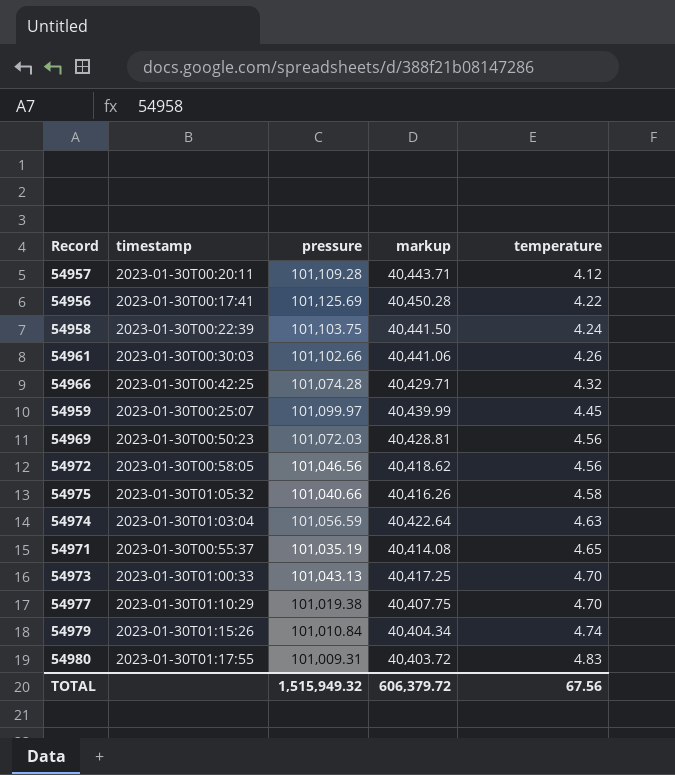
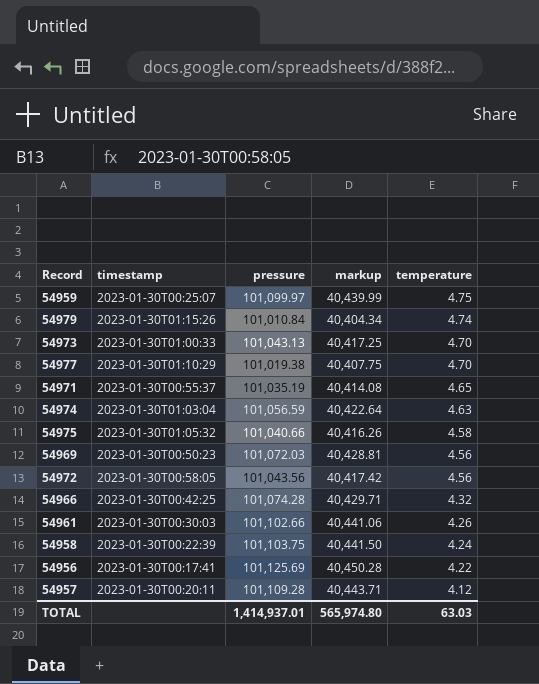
row order: temperature ascending -> temperature descending
row 54980: 2023-01-30T01:17:55 | 101,009.31 | 40,403.72 | 4.83 -> none
54959 | temperature: 4.45 -> 4.75
54972 | pressure: 101,046.56 -> 101,043.56
54972 | markup: 40,418.62 -> 40,417.42
TOTAL | pressure: 1,515,949.32 -> 1,414,937.01
TOTAL | markup: 606,379.72 -> 565,974.80
TOTAL | temperature: 67.56 -> 63.03

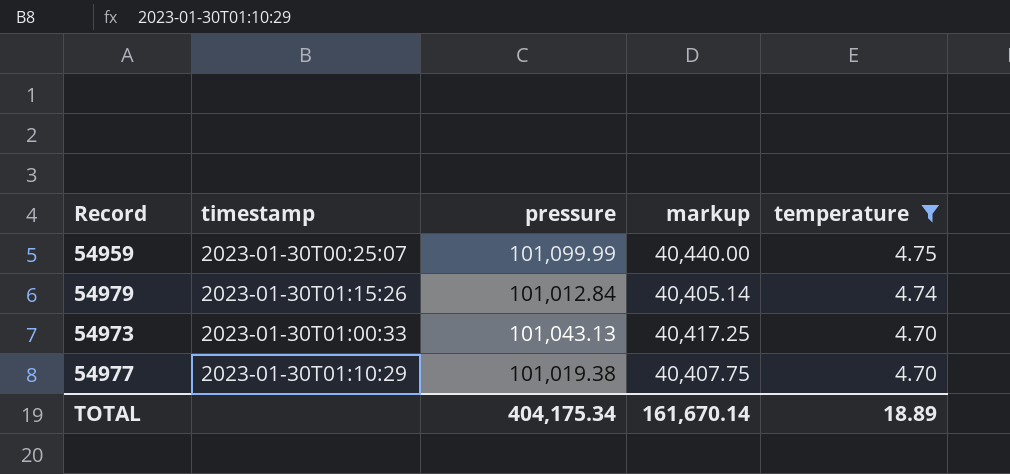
filter: none -> temperature >= 4.70
54959 | pressure: 101,099.97 -> 101,099.99
54959 | markup: 40,439.99 -> 40,440.00
54979 | pressure: 101,010.84 -> 101,012.84
54979 | markup: 40,404.34 -> 40,405.14
TOTAL | pressure: 1,414,937.01 -> 404,175.34
TOTAL | markup: 565,974.80 -> 161,670.14
TOTAL | temperature: 63.03 -> 18.89

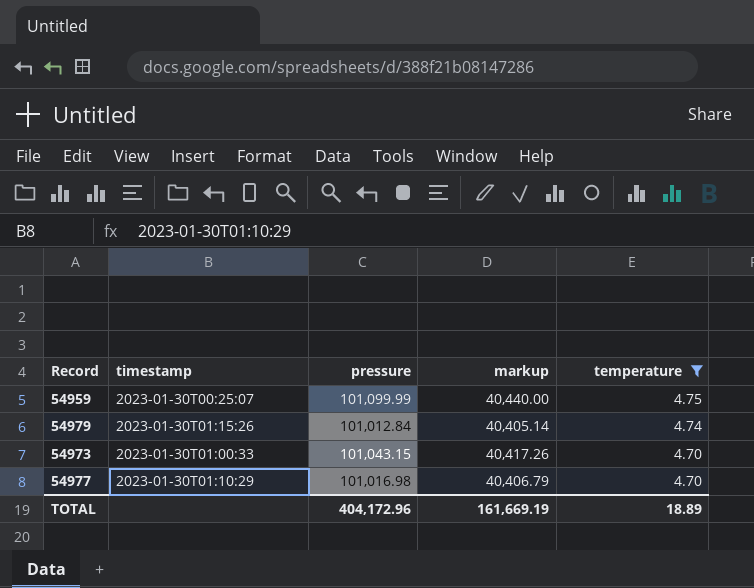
54973 | pressure: 101,043.13 -> 101,043.15
54973 | markup: 40,417.25 -> 40,417.26
54977 | pressure: 101,019.38 -> 101,016.98
54977 | markup: 40,407.75 -> 40,406.79
TOTAL | pressure: 404,175.34 -> 404,172.96
TOTAL | markup: 161,670.14 -> 161,669.19

